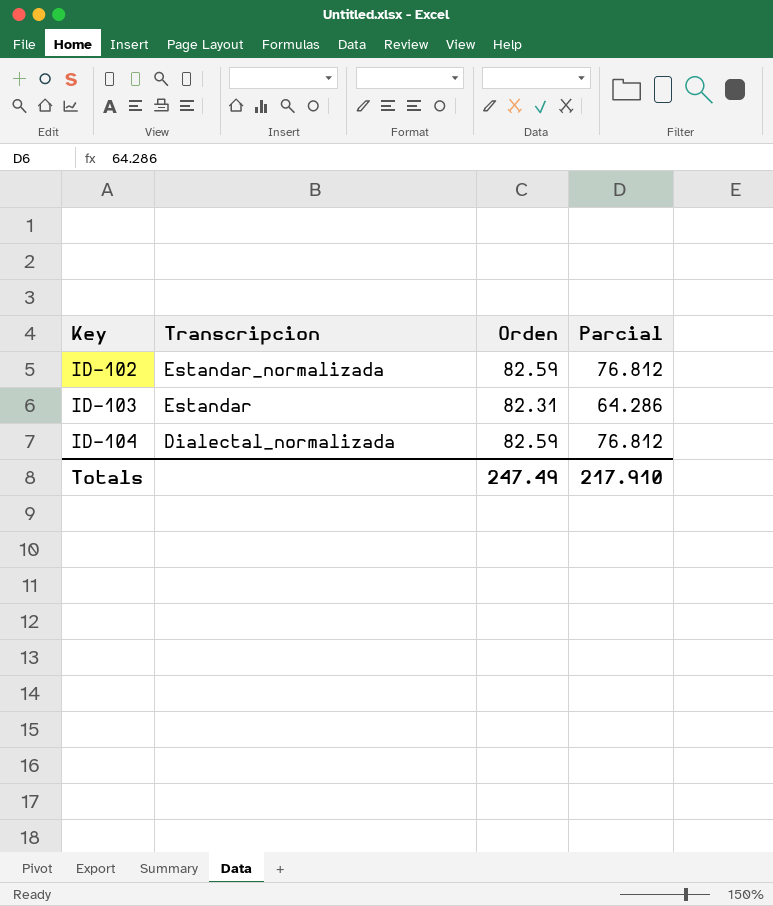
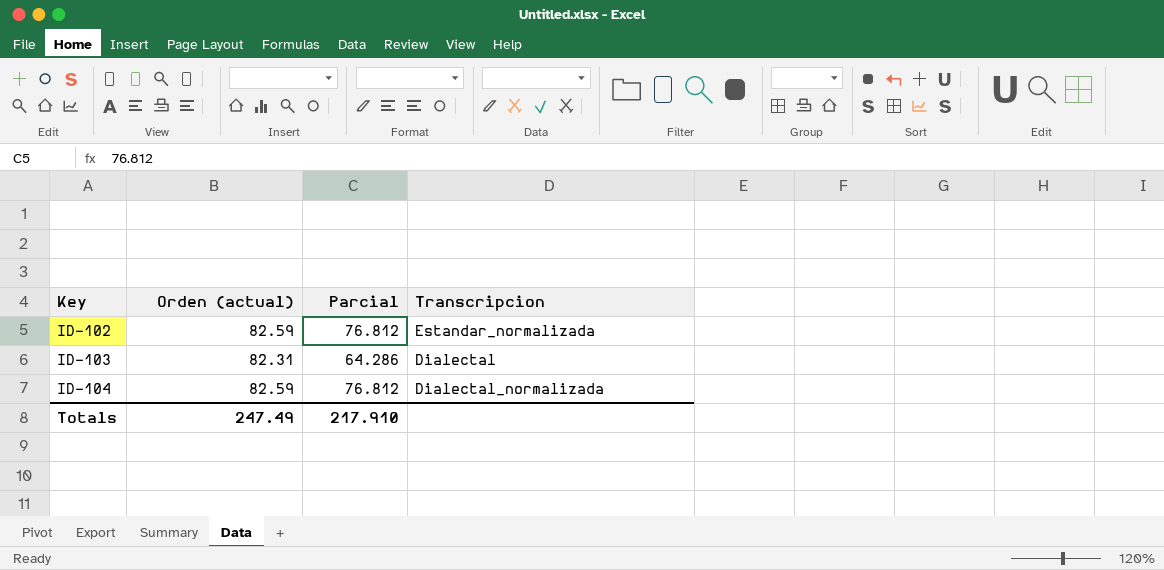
column name: Orden -> Orden (actual)
column Transcripcion | position: 2 -> 4
ID-103 | Transcripcion: Estandar -> Dialectal

